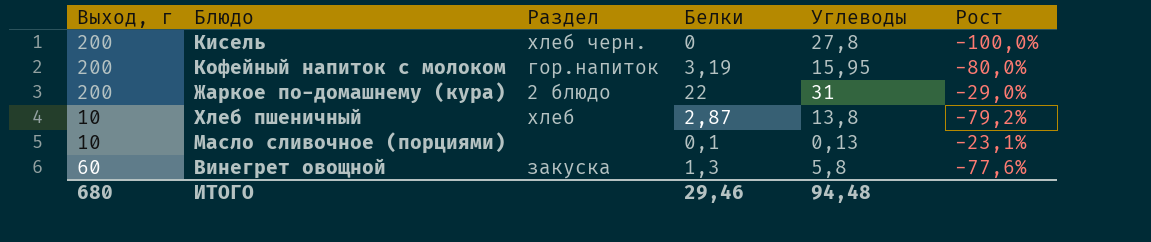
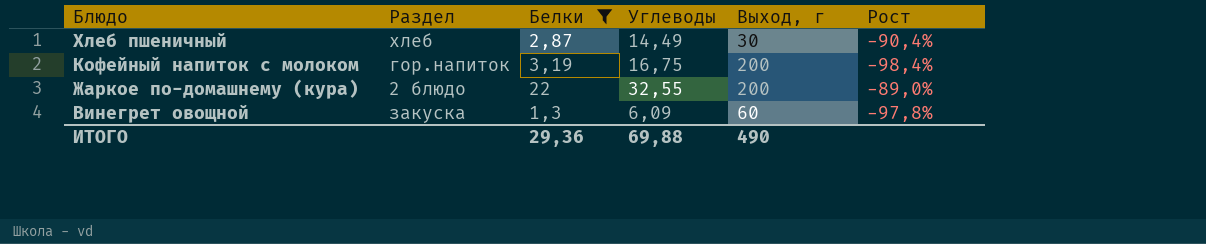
filter: none -> Белки >= 1,3
row order: none -> Блюдо descending
column Выход, г | position: 1 -> 5
column Рост | formula: ([Белки] - [Углеводы]) / [Углеводы] -> ([Белки] - [Выход, г]) / [Выход, г]
Хлеб пшеничный | Углеводы: 13,8 -> 14,49
Хлеб пшеничный | Выход, г: 10 -> 30
Кофейный напиток с молоком | Углеводы: 15,95 -> 16,75
Жаркое по-домашнему (кура) | Углеводы: 31 -> 32,55
Винегрет овощной | Углеводы: 5,8 -> 6,09
ИТОГО | Белки: 29,46 -> 29,36
ИТОГО | Углеводы: 94,48 -> 69,88
ИТОГО | Выход, г: 680 -> 490

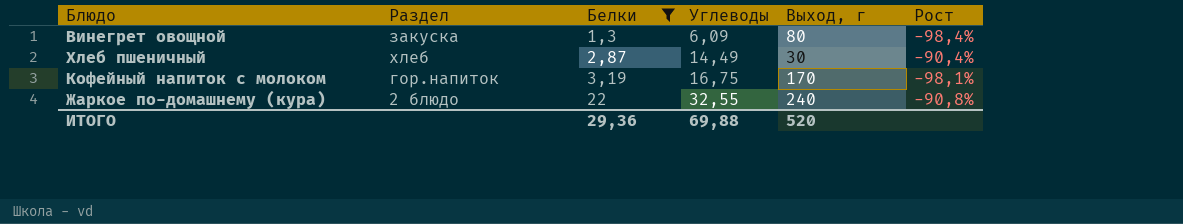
row order: Блюдо descending -> Белки ascending
Винегрет овощной | Выход, г: 60 -> 80
Винегрет овощной | Рост: -97,8% -> -98,4%
Кофейный напиток с молоком | Выход, г: 200 -> 170
Кофейный напиток с молоком | Рост: -98,4% -> -98,1%
Жаркое по-домашнему (кура) | Выход, г: 200 -> 240
Жаркое по-домашнему (кура) | Рост: -89,0% -> -90,8%
ИТОГО | Выход, г: 490 -> 520

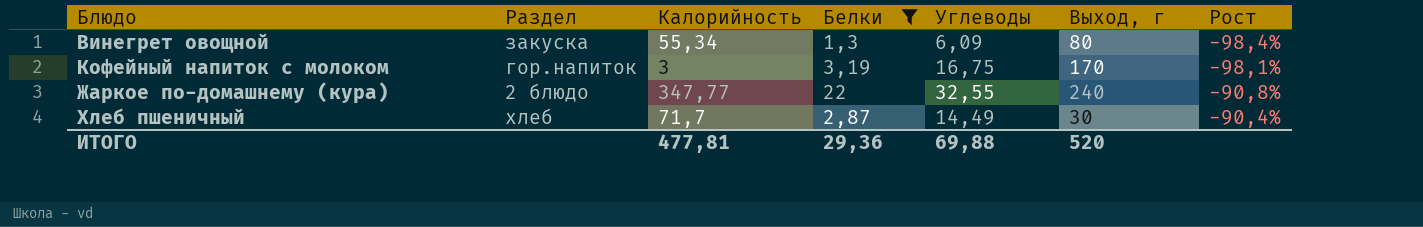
row order: Белки ascending -> Рост ascending
column Калорийность | position: none -> 3

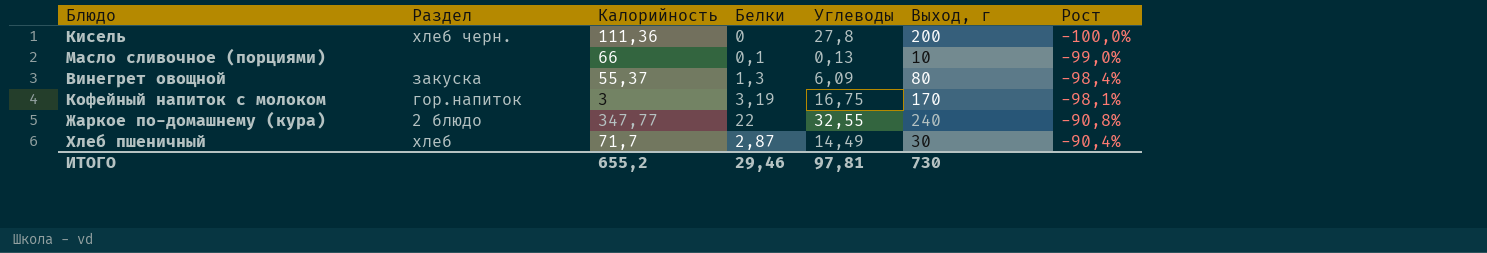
filter: Белки >= 1,3 -> none
Винегрет овощной | Калорийность: 55,34 -> 55,37
ИТОГО | Калорийность: 477,81 -> 655,2
ИТОГО | Белки: 29,36 -> 29,46
ИТОГО | Углеводы: 69,88 -> 97,81
ИТОГО | Выход, г: 520 -> 730

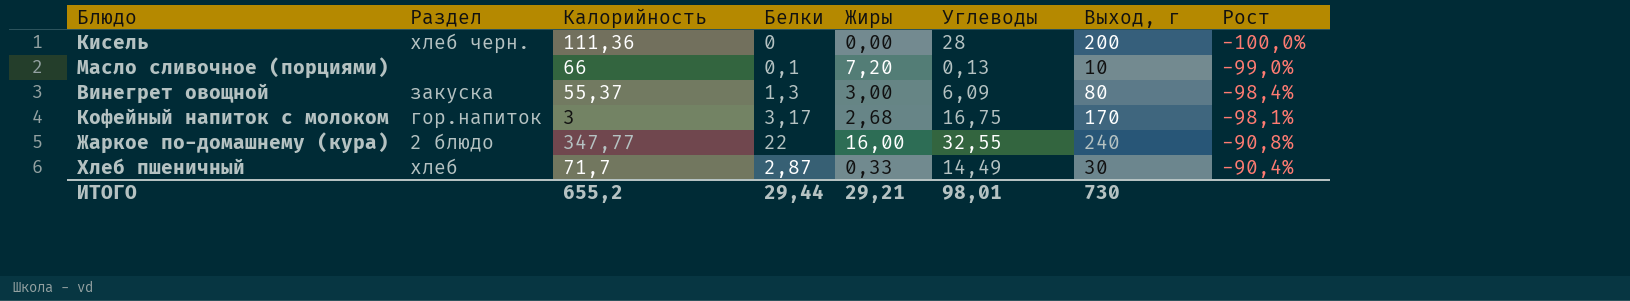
column Жиры | position: none -> 5
Кисель | Углеводы: 27,8 -> 28
Кофейный напиток с молоком | Белки: 3,19 -> 3,17
ИТОГО | Белки: 29,46 -> 29,44
ИТОГО | Углеводы: 97,81 -> 98,01

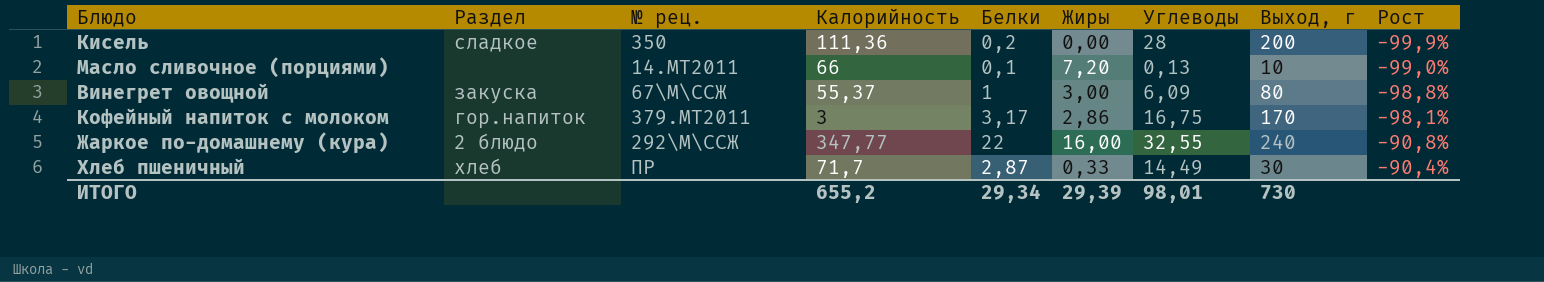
column № рец. | position: none -> 3
Кисель | Раздел: хлеб черн. -> сладкое
Кисель | Белки: 0 -> 0,2
Кисель | Рост: -100,0% -> -99,9%
Винегрет овощной | Белки: 1,3 -> 1
Винегрет овощной | Рост: -98,4% -> -98,8%
Кофейный напиток с молоком | Жиры: 2,68 -> 2,86
ИТОГО | Белки: 29,44 -> 29,34
ИТОГО | Жиры: 29,21 -> 29,39

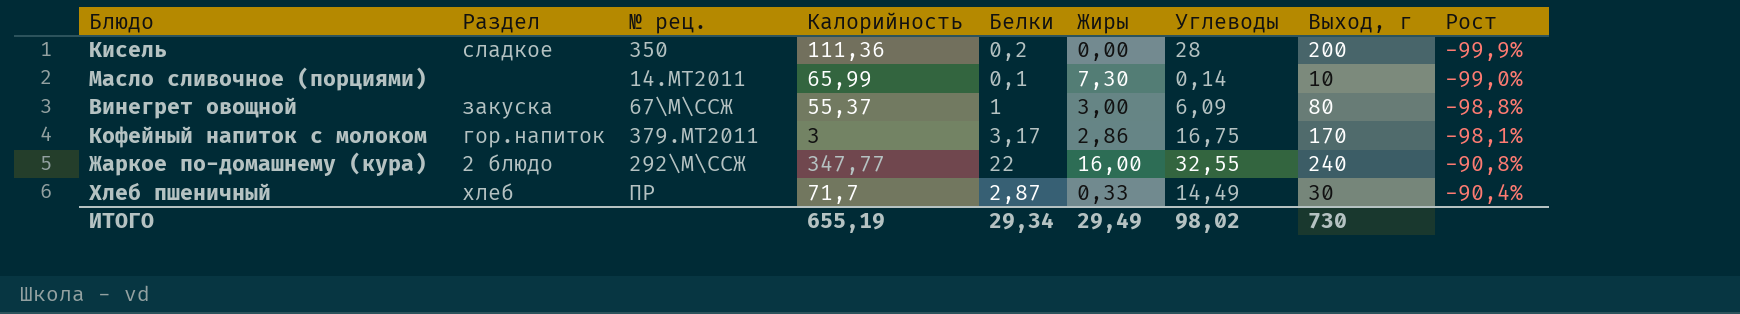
Масло сливочное (порциями) | Калорийность: 66 -> 65,99
Масло сливочное (порциями) | Жиры: 7,20 -> 7,30
Масло сливочное (порциями) | Углеводы: 0,13 -> 0,14
ИТОГО | Калорийность: 655,2 -> 655,19
ИТОГО | Жиры: 29,39 -> 29,49
ИТОГО | Углеводы: 98,01 -> 98,02

